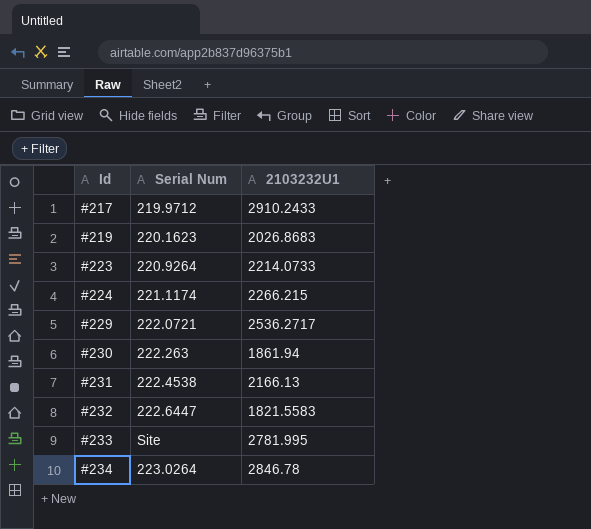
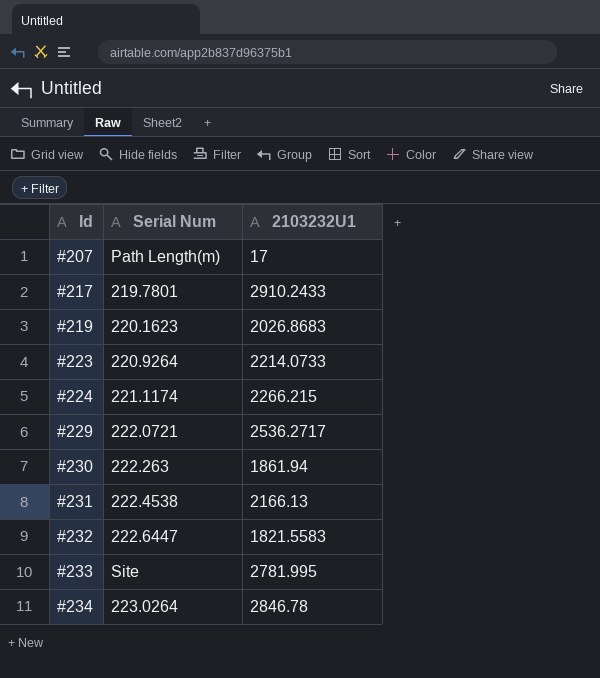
row #207: none -> Path Length(m) | 17
#217 | Serial Num: 219.9712 -> 219.7801

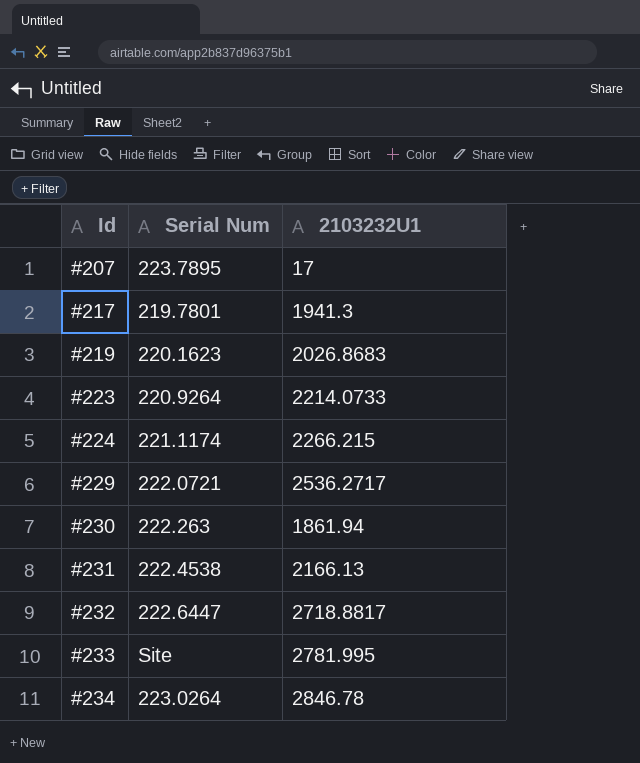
#207 | Serial Num: Path Length(m) -> 223.7895
#217 | 2103232U1: 2910.2433 -> 1941.3
#232 | 2103232U1: 1821.5583 -> 2718.8817

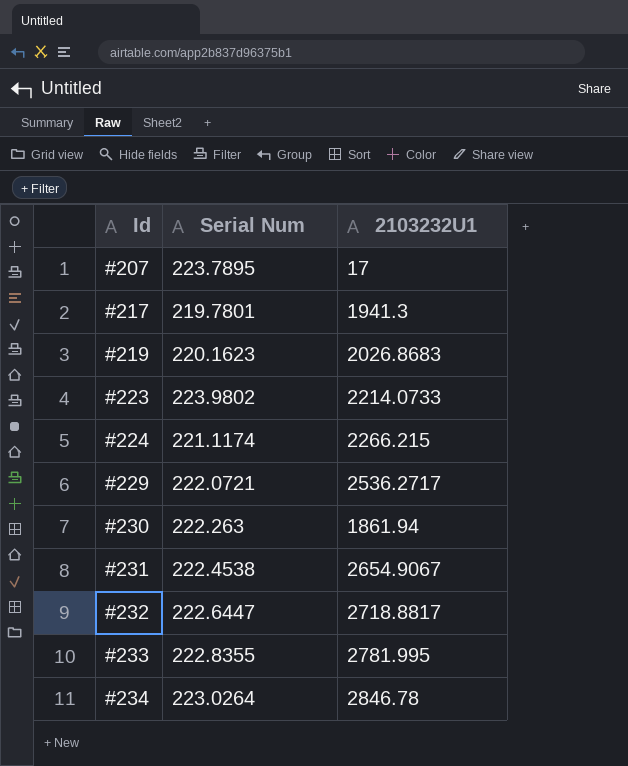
#223 | Serial Num: 220.9264 -> 223.9802
#231 | 2103232U1: 2166.13 -> 2654.9067
#233 | Serial Num: Site -> 222.8355

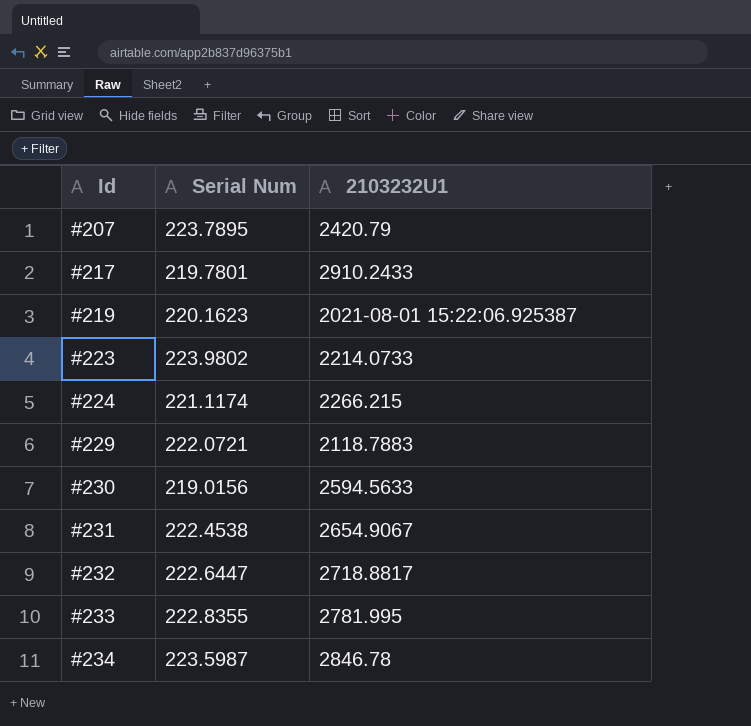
#207 | 2103232U1: 17 -> 2420.79
#217 | 2103232U1: 1941.3 -> 2910.2433
#219 | 2103232U1: 2026.8683 -> 2021-08-01 15:22:06.925387
#229 | 2103232U1: 2536.2717 -> 2118.7883
#230 | Serial Num: 222.263 -> 219.0156
#230 | 2103232U1: 1861.94 -> 2594.5633
#234 | Serial Num: 223.0264 -> 223.5987

